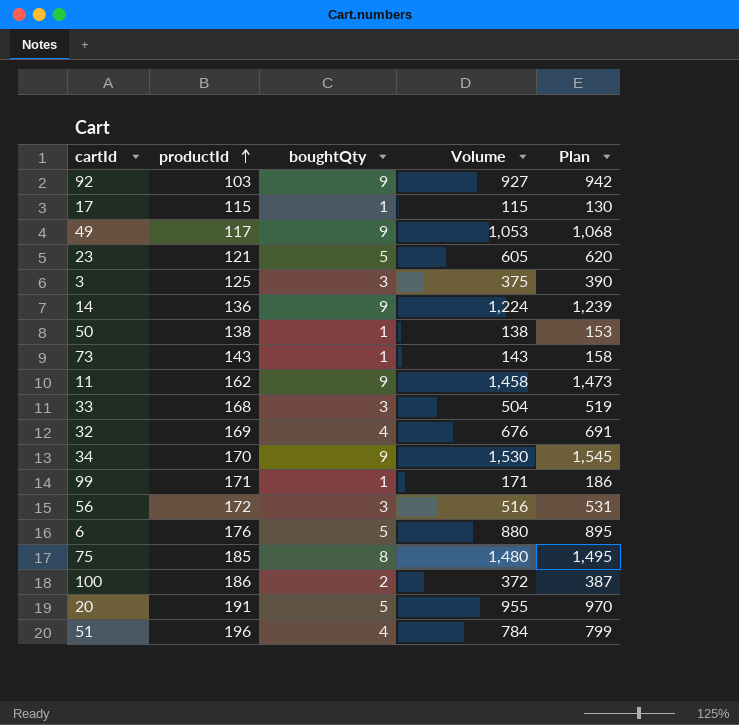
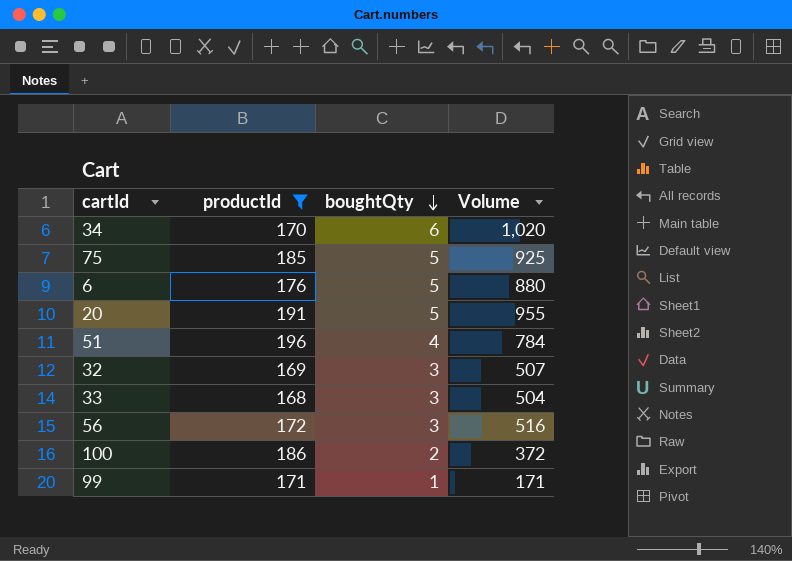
filter: none -> productId >= 168
row order: productId ascending -> boughtQty descending
column Plan | formula: [Volume] + 15 -> none
34 | boughtQty: 9 -> 6
34 | Volume: 1,530 -> 1,020
75 | boughtQty: 8 -> 5
75 | Volume: 1,480 -> 925
32 | boughtQty: 4 -> 3
32 | Volume: 676 -> 507

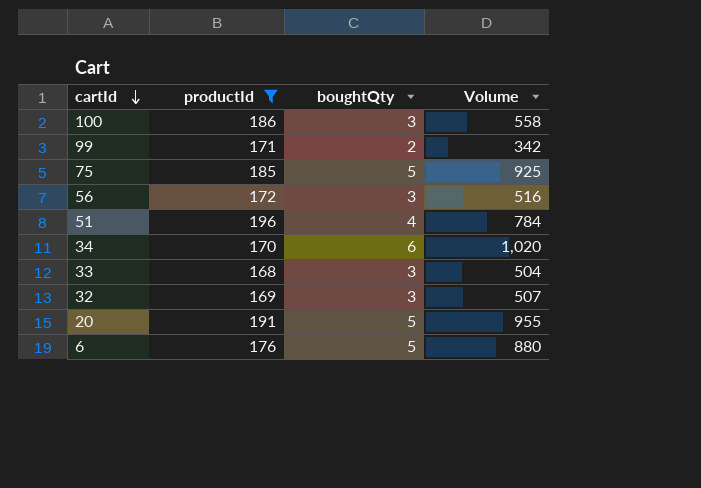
row order: boughtQty descending -> cartId descending
100 | boughtQty: 2 -> 3
100 | Volume: 372 -> 558
99 | boughtQty: 1 -> 2
99 | Volume: 171 -> 342

